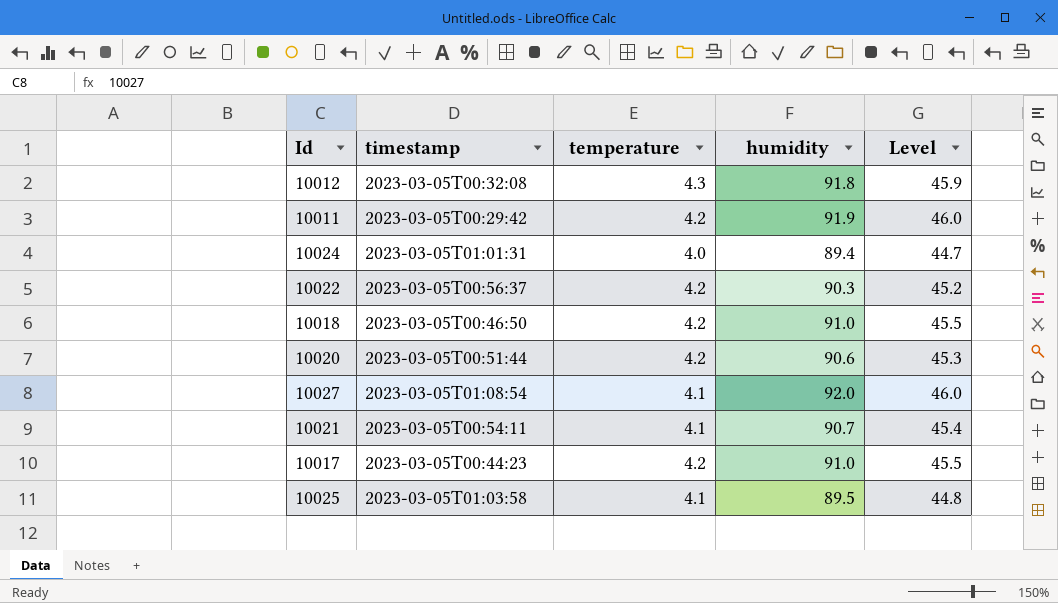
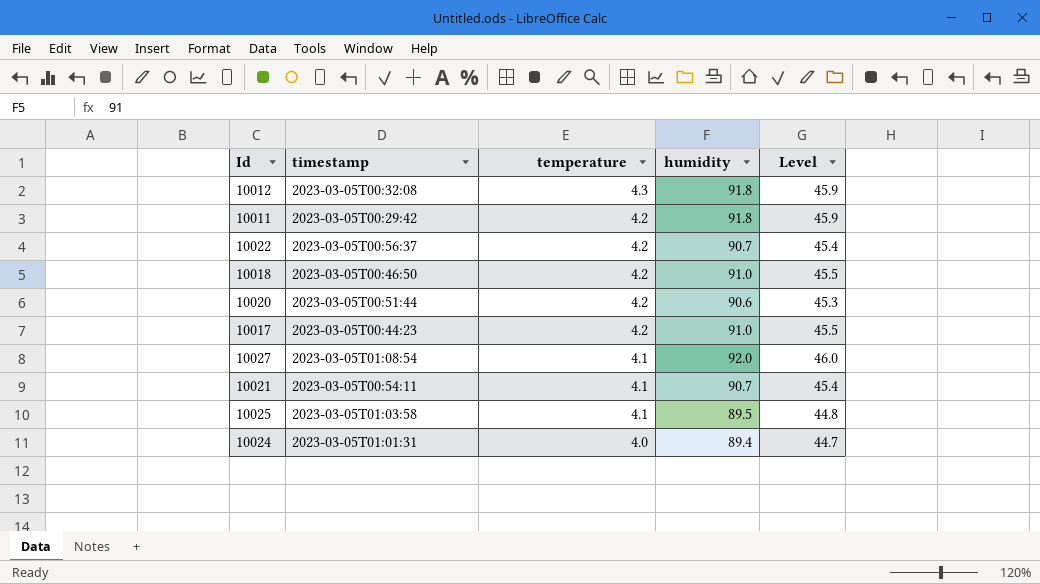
row order: none -> temperature descending
10011 | humidity: 91.9 -> 91.8
10011 | Level: 46.0 -> 45.9
10022 | humidity: 90.3 -> 90.7
10022 | Level: 45.2 -> 45.4

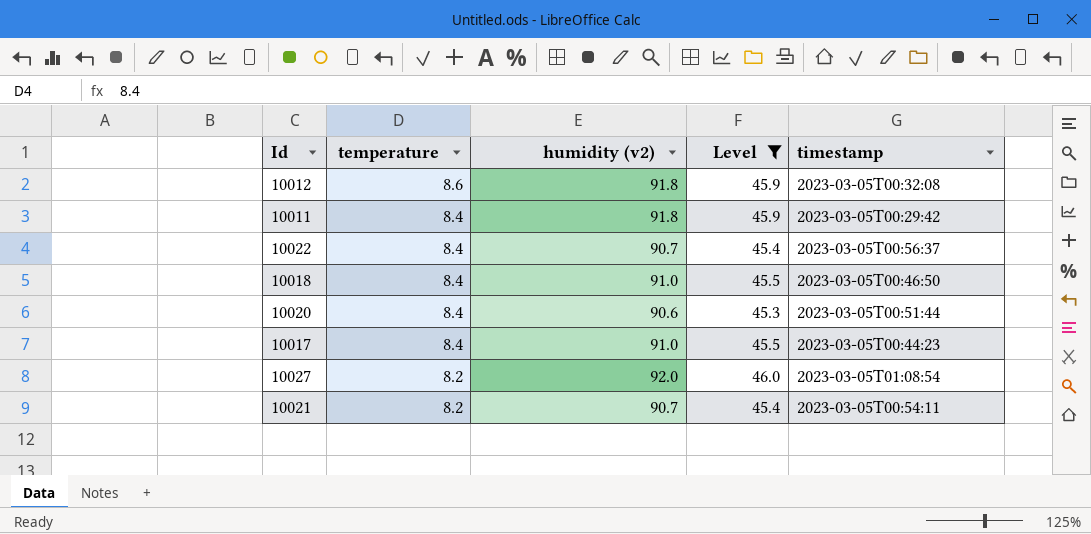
filter: none -> Level >= 45.3
column name: humidity -> humidity (v2)
column timestamp | position: 2 -> 5
10012 | temperature: 4.3 -> 8.6
10011 | temperature: 4.2 -> 8.4
10022 | temperature: 4.2 -> 8.4
10018 | temperature: 4.2 -> 8.4
10020 | temperature: 4.2 -> 8.4
10017 | temperature: 4.2 -> 8.4
10027 | temperature: 4.1 -> 8.2
10021 | temperature: 4.1 -> 8.2

